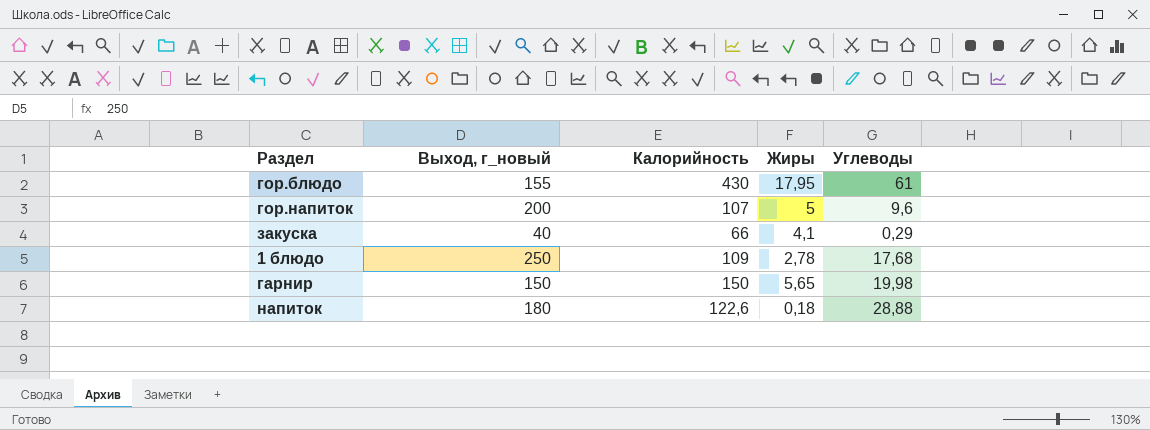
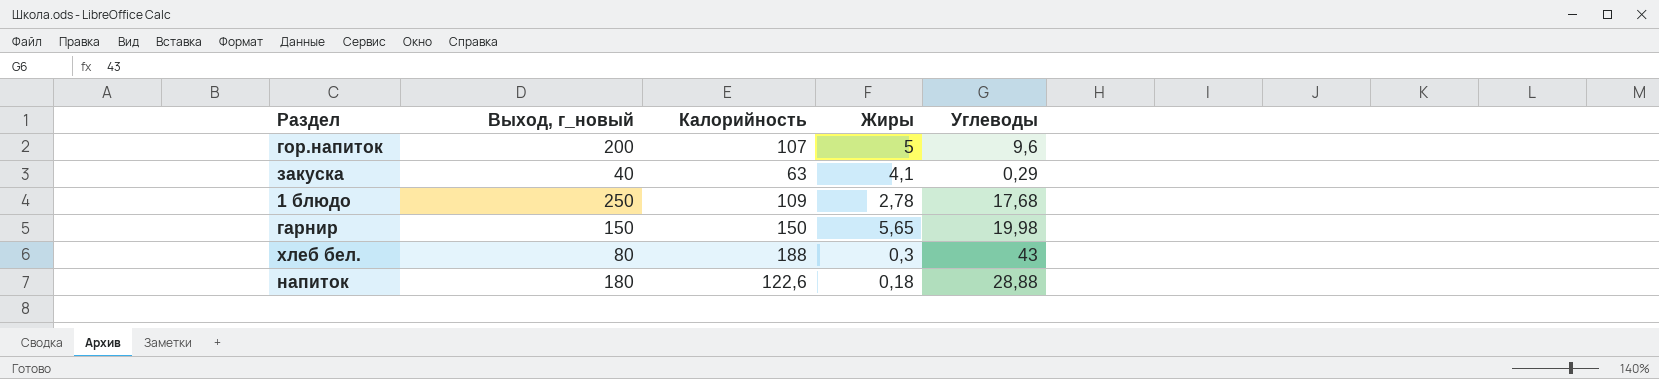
row гор.блюдо: 155 | 430 | 17,95 | 61 -> none
закуска | Калорийность: 66 -> 63
row хлеб бел.: none -> 80 | 188 | 0,3 | 43

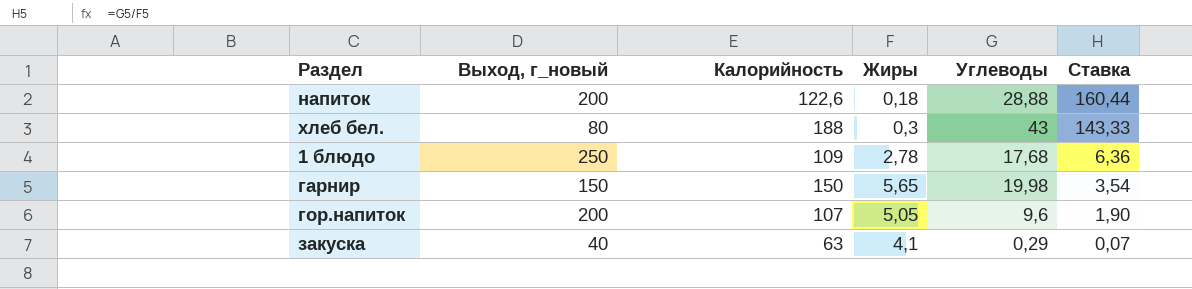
row order: none -> Ставка descending
column Ставка | formula: none -> [Углеводы] / [Жиры]
напиток | Выход, г_новый: 180 -> 200
гор.напиток | Жиры: 5 -> 5,05

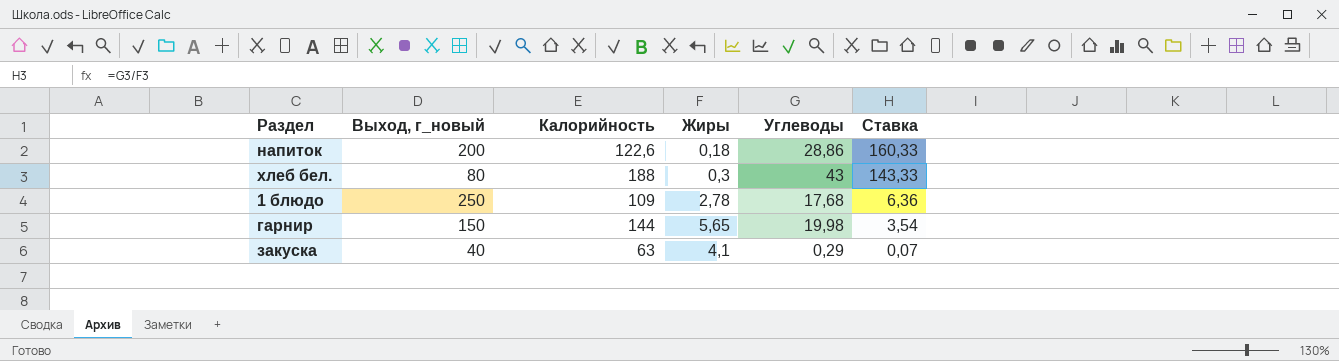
row гор.напиток: 200 | 107 | 5,05 | 9,6 | 1,90 -> none
напиток | Углеводы: 28,88 -> 28,86
напиток | Ставка: 160,44 -> 160,33
гарнир | Калорийность: 150 -> 144

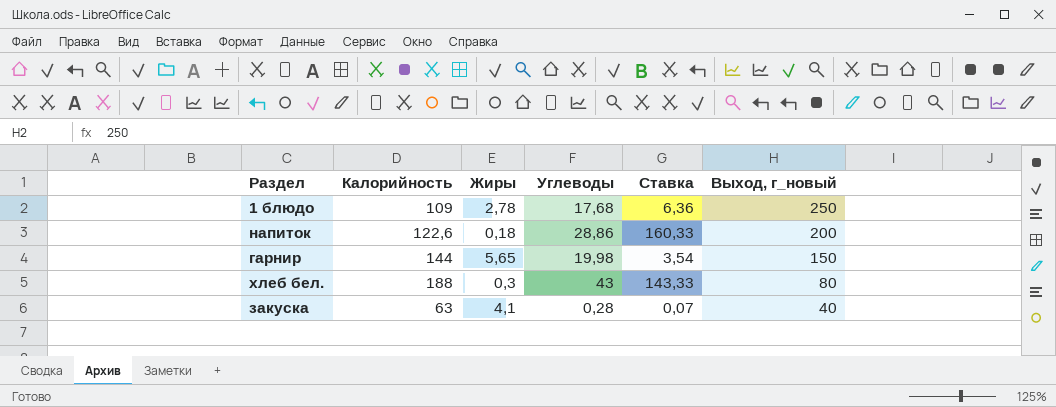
row order: Ставка descending -> Выход, г_новый descending
column Выход, г_новый | position: 2 -> 6
закуска | Углеводы: 0,29 -> 0,28

